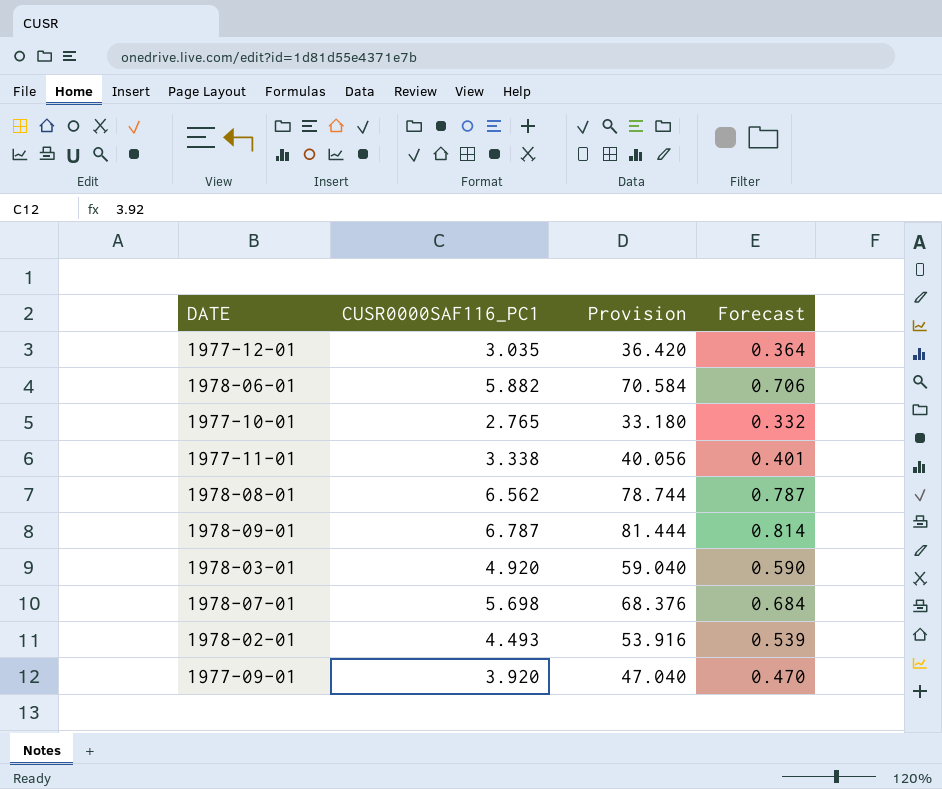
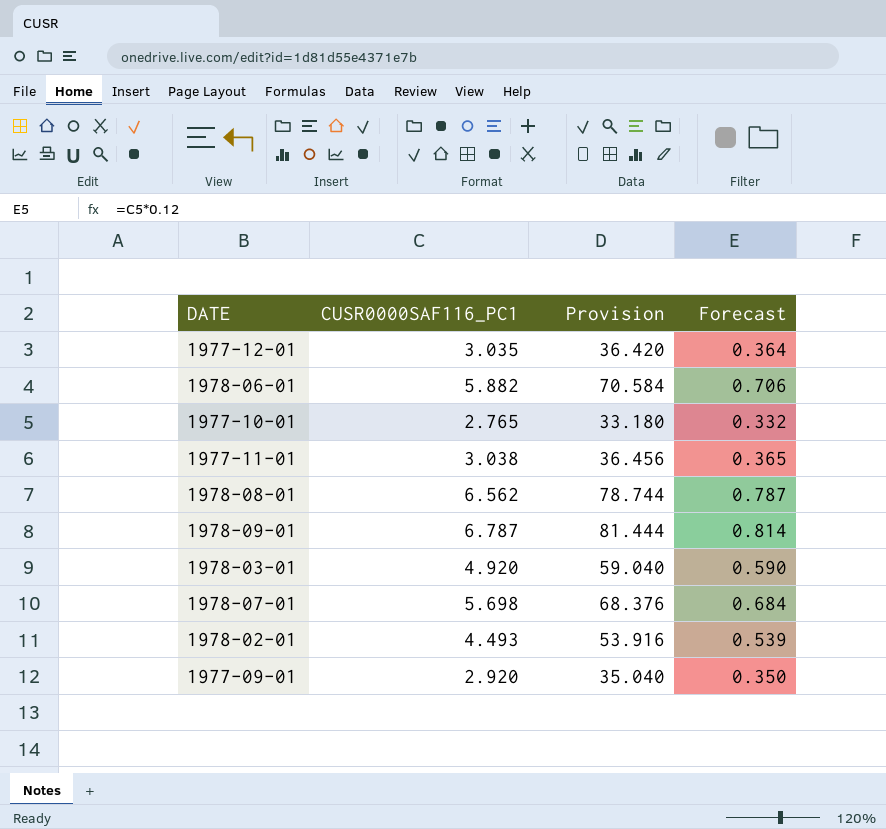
1977-11-01 | CUSR0000SAF116_PC1: 3.338 -> 3.038
1977-11-01 | Provision: 40.056 -> 36.456
1977-11-01 | Forecast: 0.401 -> 0.365
1977-09-01 | CUSR0000SAF116_PC1: 3.920 -> 2.920
1977-09-01 | Provision: 47.040 -> 35.040
1977-09-01 | Forecast: 0.470 -> 0.350

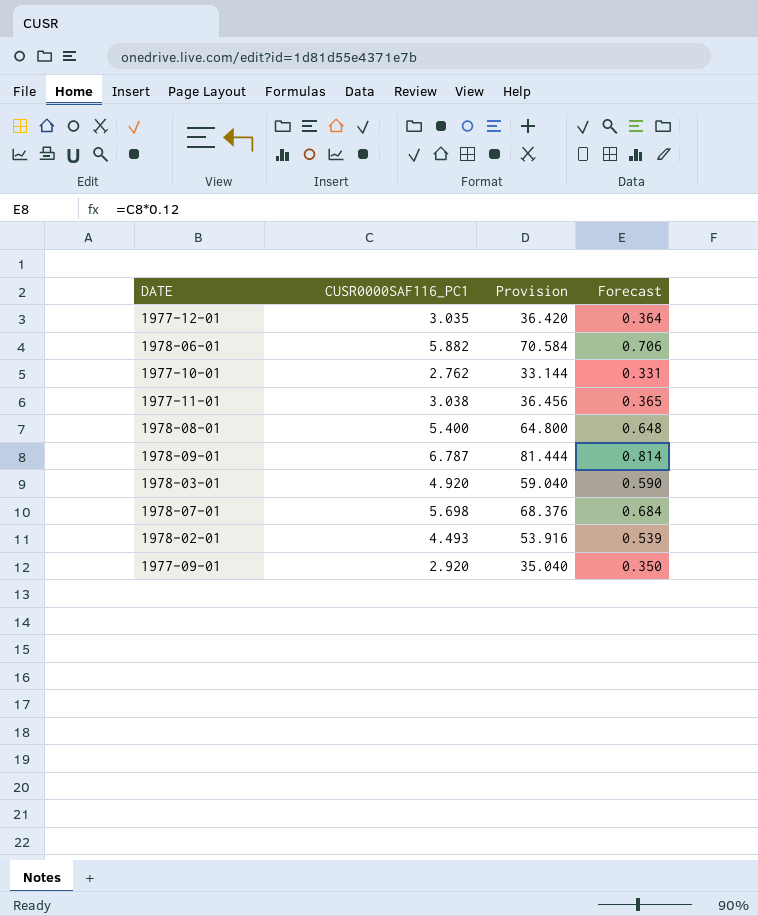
1977-10-01 | CUSR0000SAF116_PC1: 2.765 -> 2.762
1977-10-01 | Provision: 33.180 -> 33.144
1977-10-01 | Forecast: 0.332 -> 0.331
1978-08-01 | CUSR0000SAF116_PC1: 6.562 -> 5.400
1978-08-01 | Provision: 78.744 -> 64.800
1978-08-01 | Forecast: 0.787 -> 0.648

